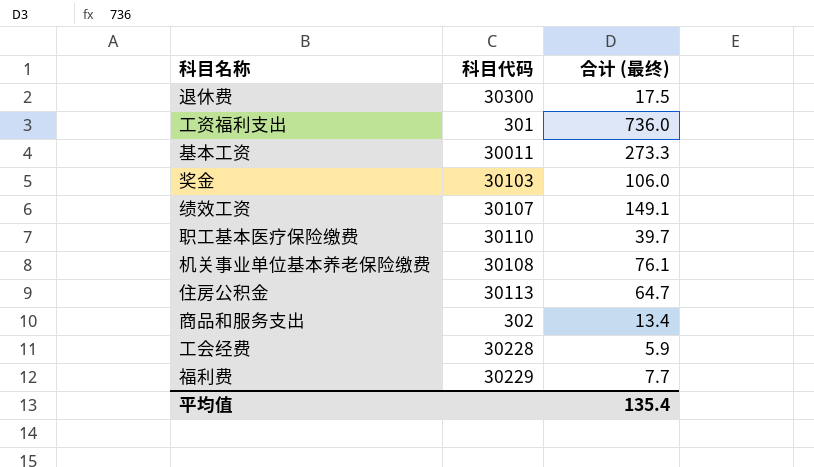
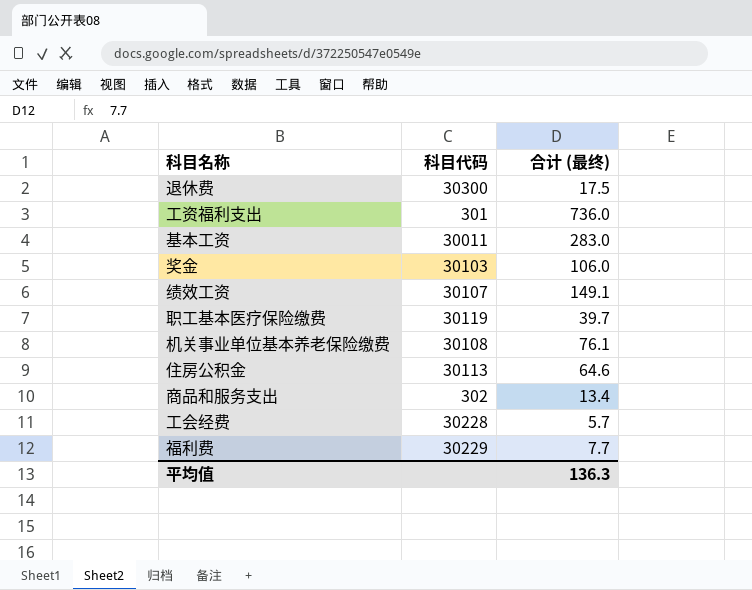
基本工资 | 合计 (最终): 273.3 -> 283.0
职工基本医疗保险缴费 | 科目代码: 30110 -> 30119
住房公积金 | 合计 (最终): 64.7 -> 64.6
工会经费 | 合计 (最终): 5.9 -> 5.7
平均值 | 合计 (最终): 135.4 -> 136.3

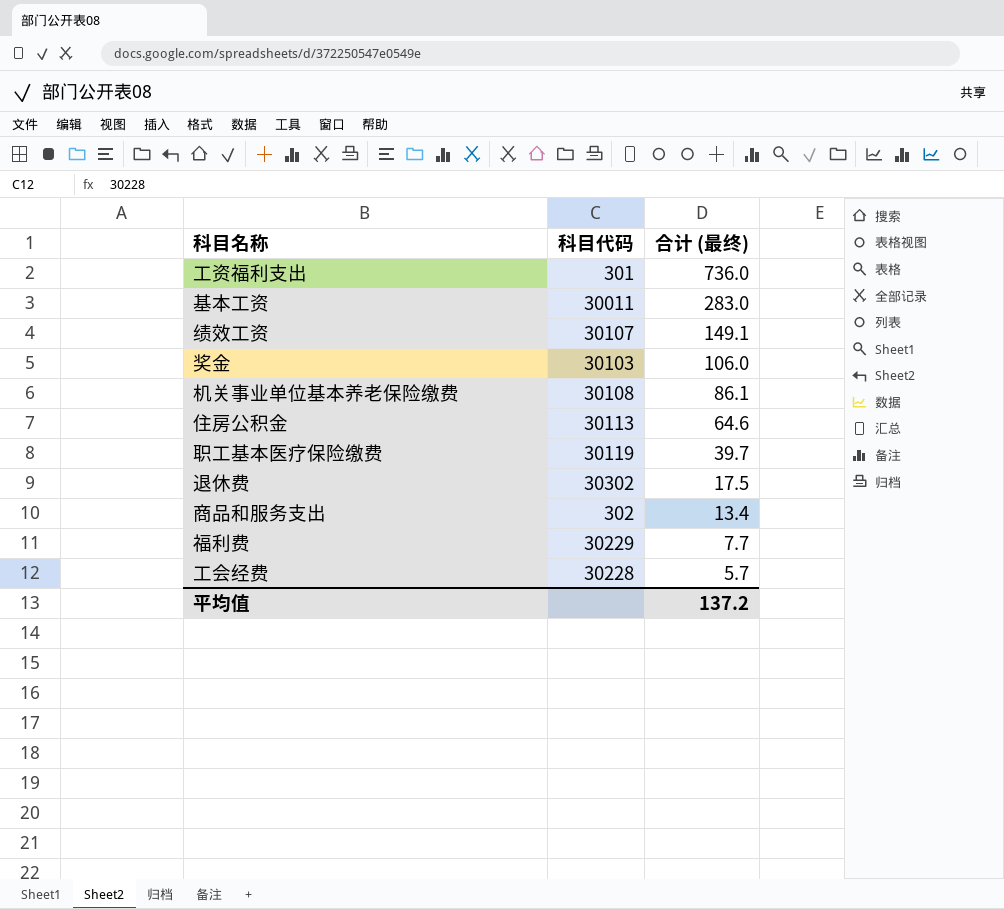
row order: none -> 合计 (最终) descending
机关事业单位基本养老保险缴费 | 合计 (最终): 76.1 -> 86.1
退休费 | 科目代码: 30300 -> 30302
平均值 | 合计 (最终): 136.3 -> 137.2

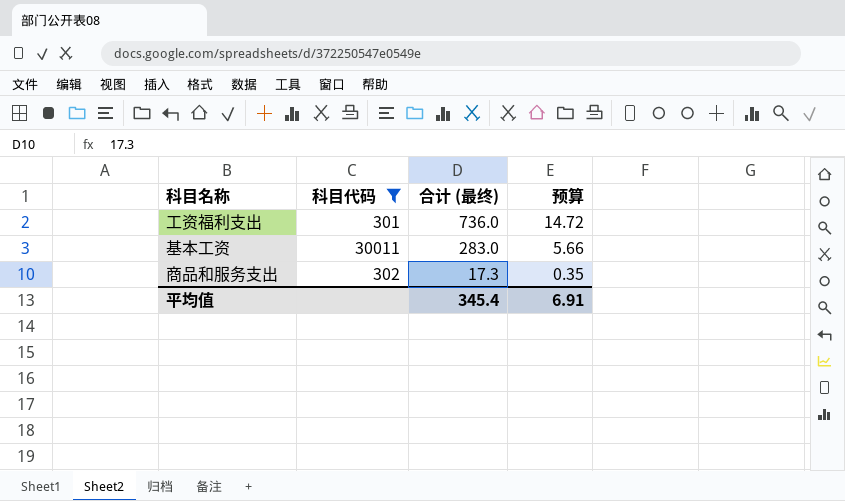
filter: none -> 科目代码 <= 30011
column 预算 | formula: none -> [合计 (最终)] * 0.02
商品和服务支出 | 合计 (最终): 13.4 -> 17.3
平均值 | 合计 (最终): 137.2 -> 345.4

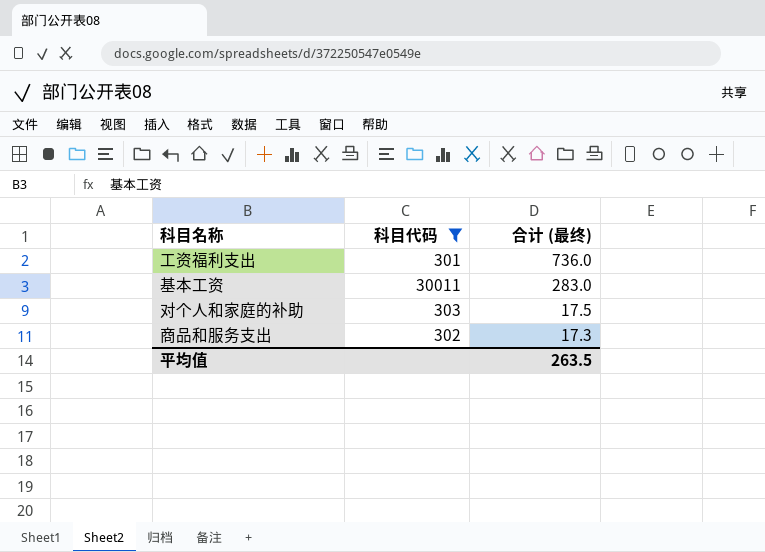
column 预算 | formula: [合计 (最终)] * 0.02 -> none
row 对个人和家庭的补助: none -> 303 | 17.5
平均值 | 合计 (最终): 345.4 -> 263.5

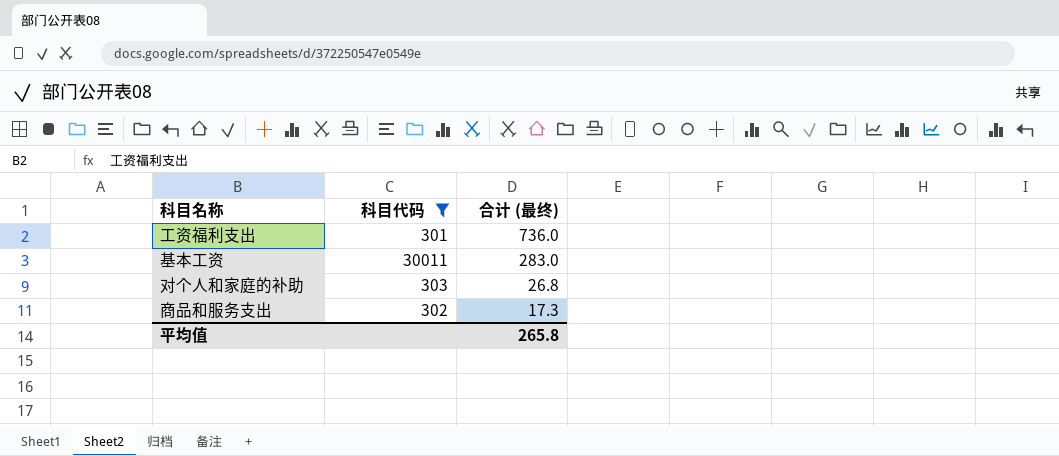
对个人和家庭的补助 | 合计 (最终): 17.5 -> 26.8
平均值 | 合计 (最终): 263.5 -> 265.8

